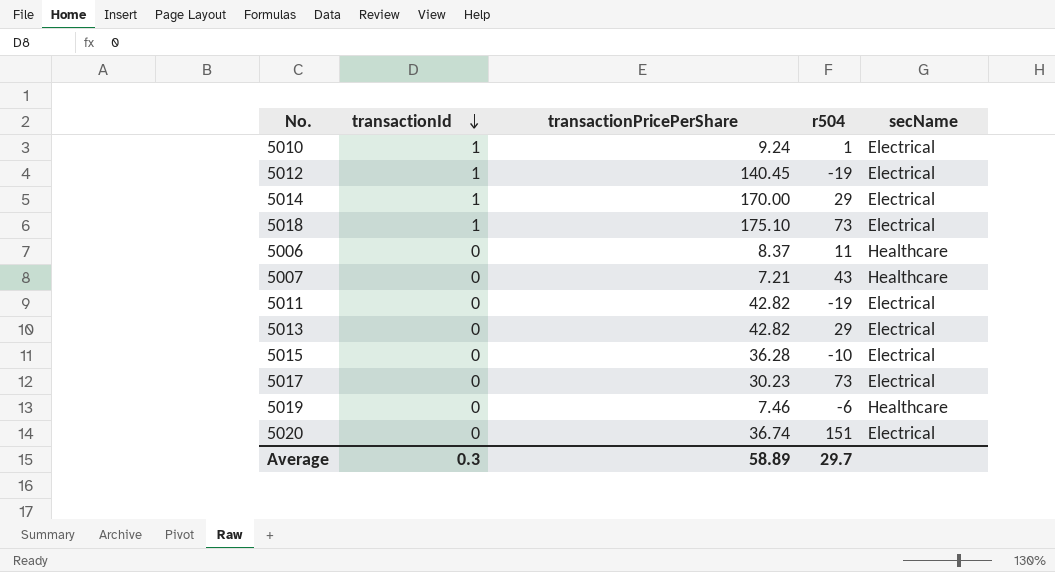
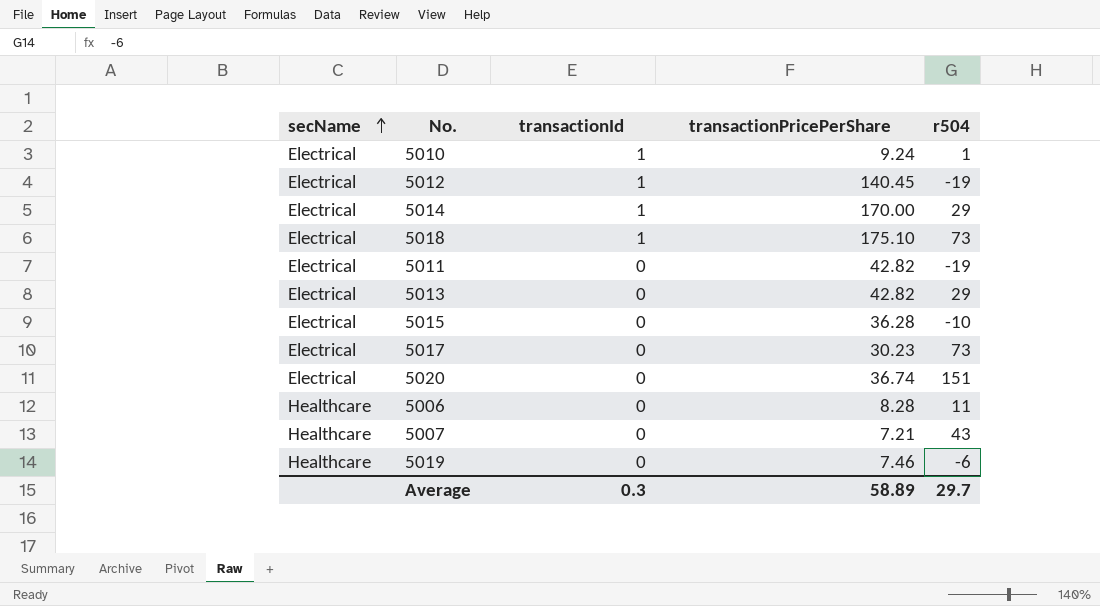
row order: transactionId descending -> secName ascending
column secName | position: 5 -> 1
5006 | transactionPricePerShare: 8.37 -> 8.28

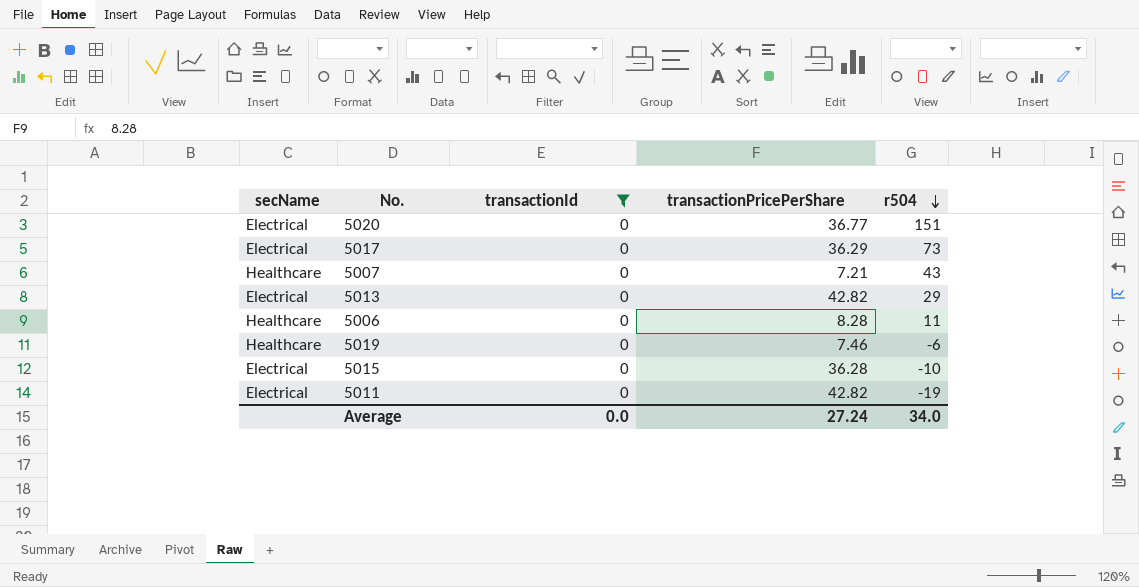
filter: none -> transactionId = 0
row order: secName ascending -> r504 descending
5020 | transactionPricePerShare: 36.74 -> 36.77
5017 | transactionPricePerShare: 30.23 -> 36.29
Average | transactionId: 0.3 -> 0.0
Average | transactionPricePerShare: 58.89 -> 27.24
Average | r504: 29.7 -> 34.0

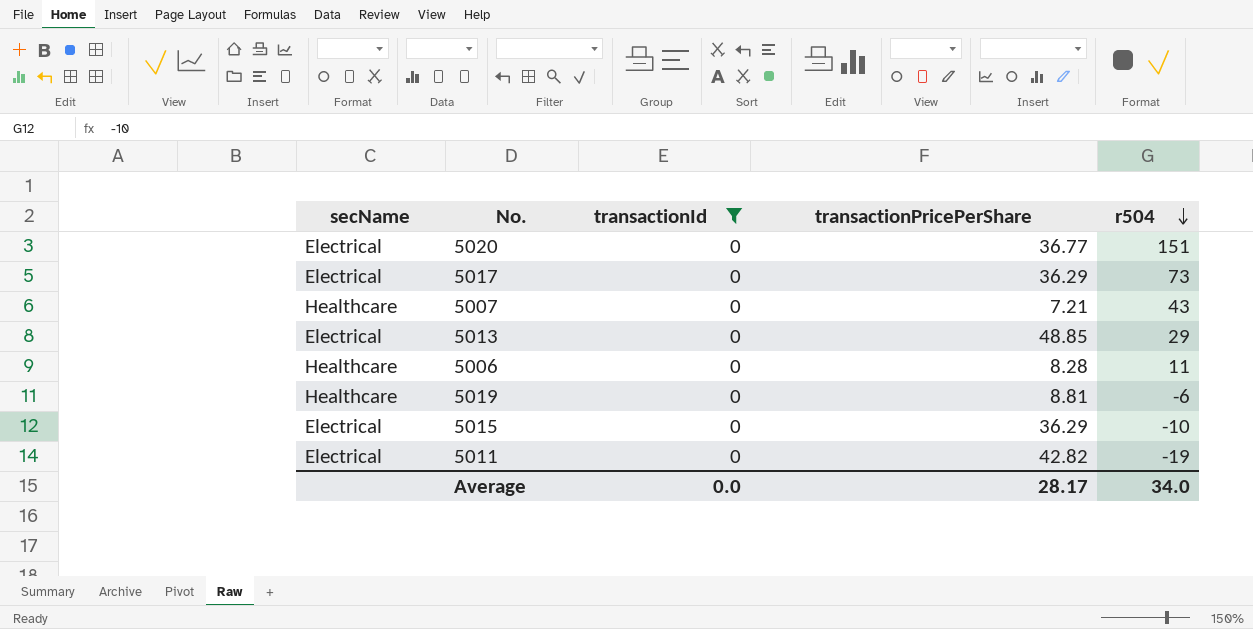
5013 | transactionPricePerShare: 42.82 -> 48.85
5019 | transactionPricePerShare: 7.46 -> 8.81
5015 | transactionPricePerShare: 36.28 -> 36.29
Average | transactionPricePerShare: 27.24 -> 28.17

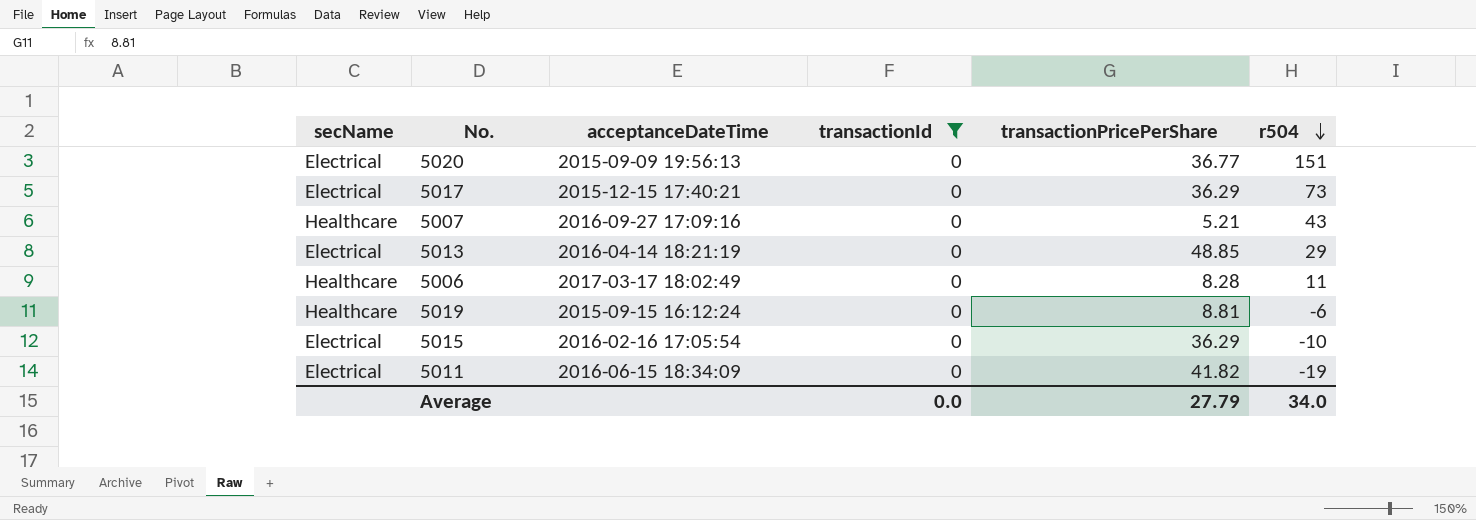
column acceptanceDateTime | position: none -> 3
5007 | transactionPricePerShare: 7.21 -> 5.21
5011 | transactionPricePerShare: 42.82 -> 41.82
Average | transactionPricePerShare: 28.17 -> 27.79

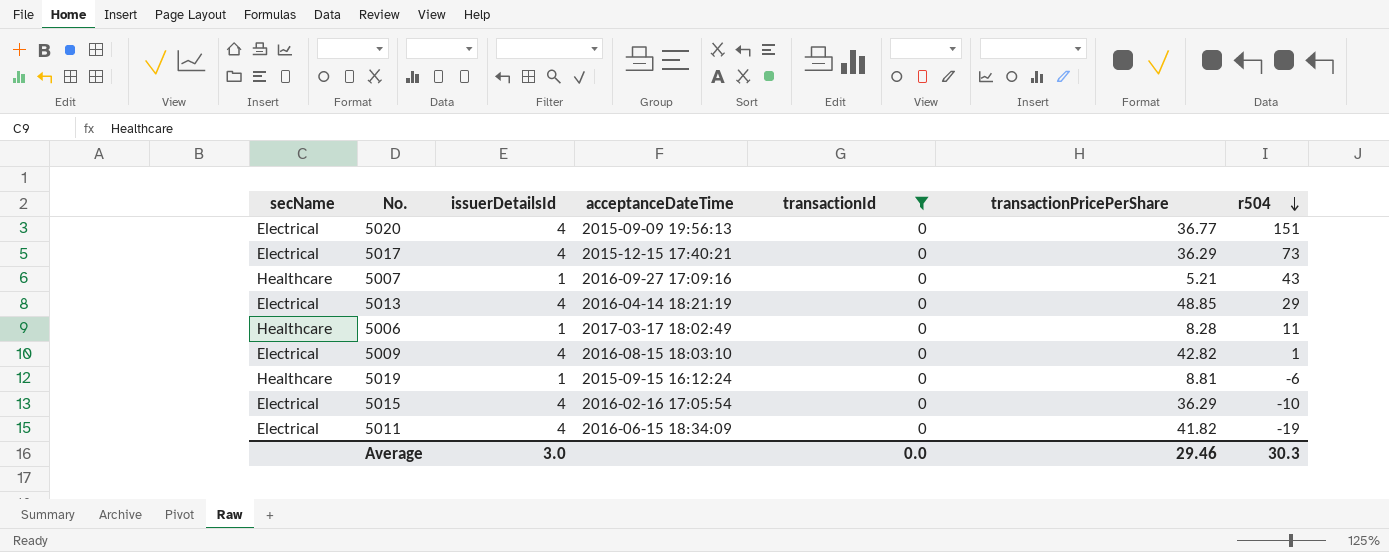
column issuerDetailsId | position: none -> 3
row 5009: none -> Electrical | 4 | 2016-08-15 18:03:10 | 0 | 42.82 | 1
Average | transactionPricePerShare: 27.79 -> 29.46
Average | r504: 34.0 -> 30.3

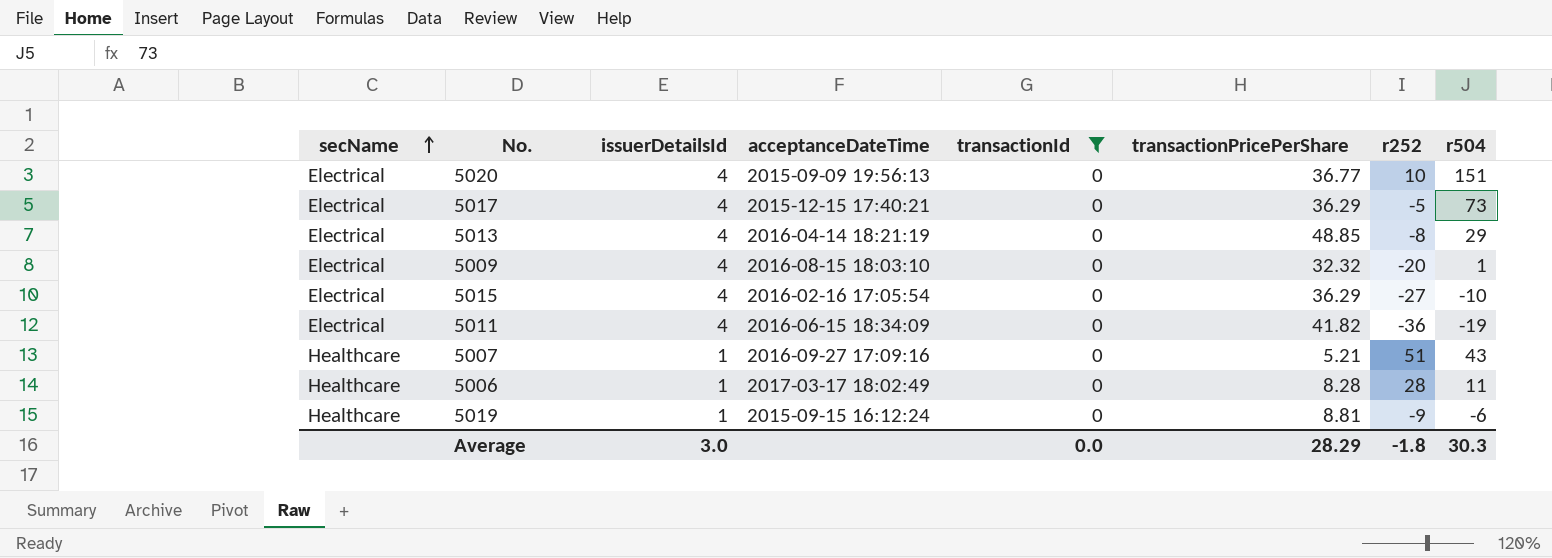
row order: r504 descending -> secName ascending
column r252 | position: none -> 7
5009 | transactionPricePerShare: 42.82 -> 32.32
Average | transactionPricePerShare: 29.46 -> 28.29

